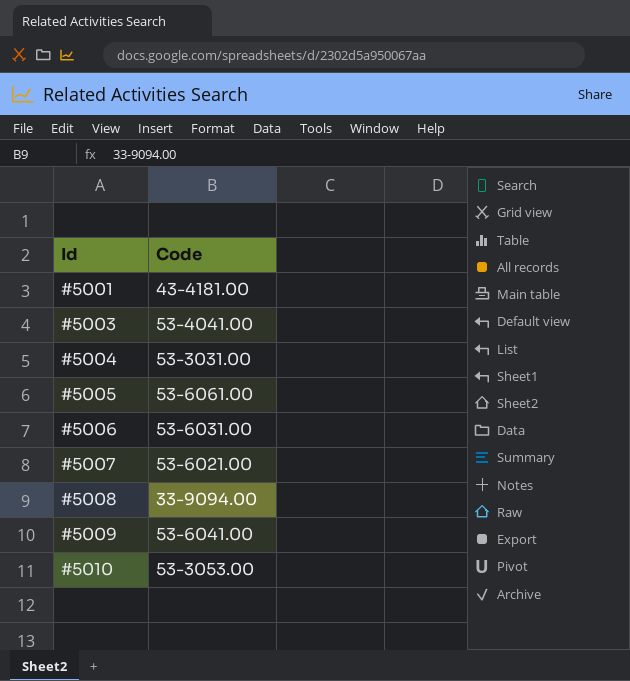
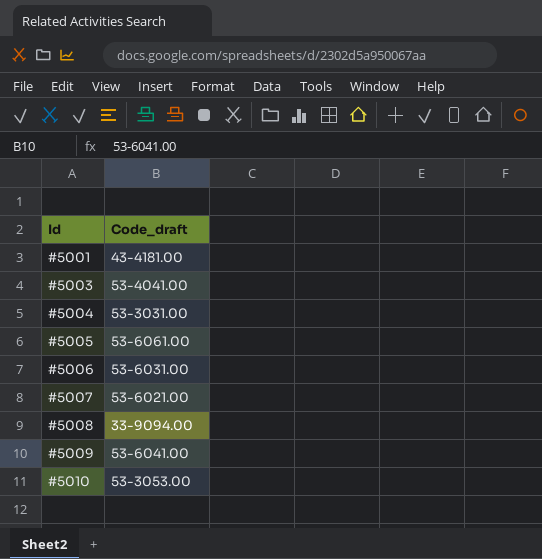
column name: Code -> Code_draft

